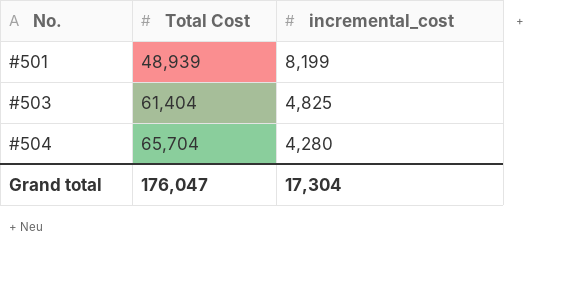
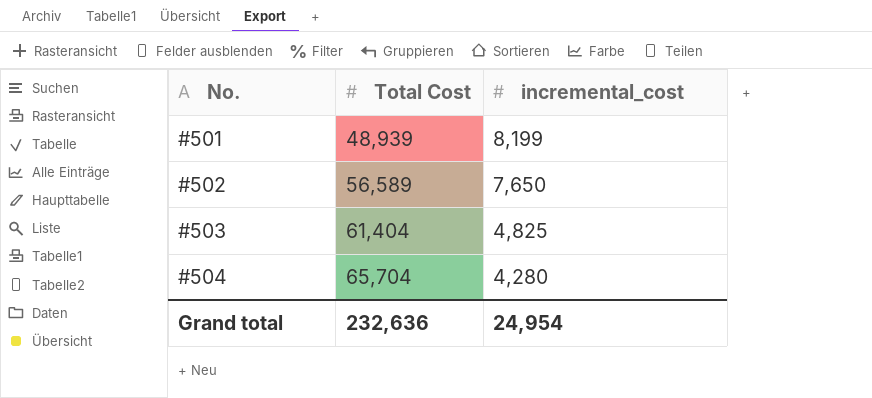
row #502: none -> 56,589 | 7,650
Grand total | Total Cost: 176,047 -> 232,636
Grand total | incremental_cost: 17,304 -> 24,954

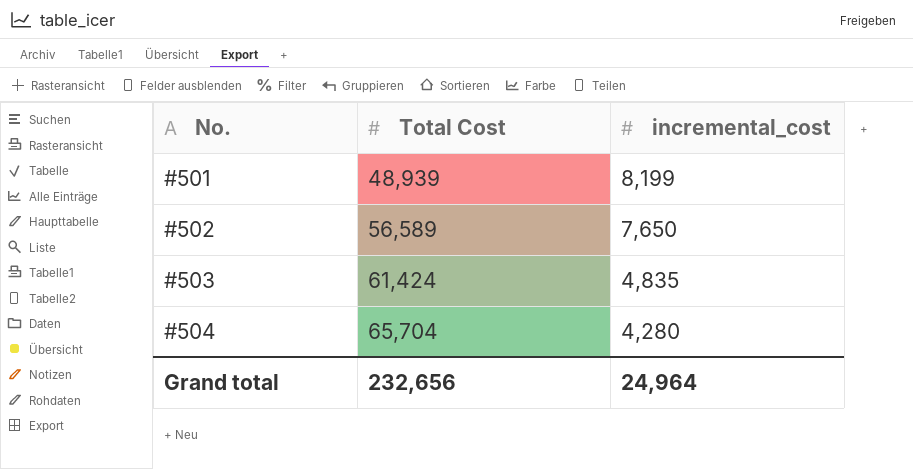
#503 | Total Cost: 61,404 -> 61,424
#503 | incremental_cost: 4,825 -> 4,835
Grand total | Total Cost: 232,636 -> 232,656
Grand total | incremental_cost: 24,954 -> 24,964

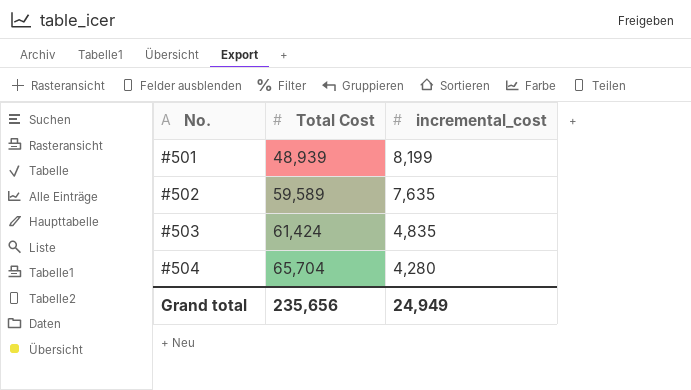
#502 | Total Cost: 56,589 -> 59,589
#502 | incremental_cost: 7,650 -> 7,635
Grand total | Total Cost: 232,656 -> 235,656
Grand total | incremental_cost: 24,964 -> 24,949

